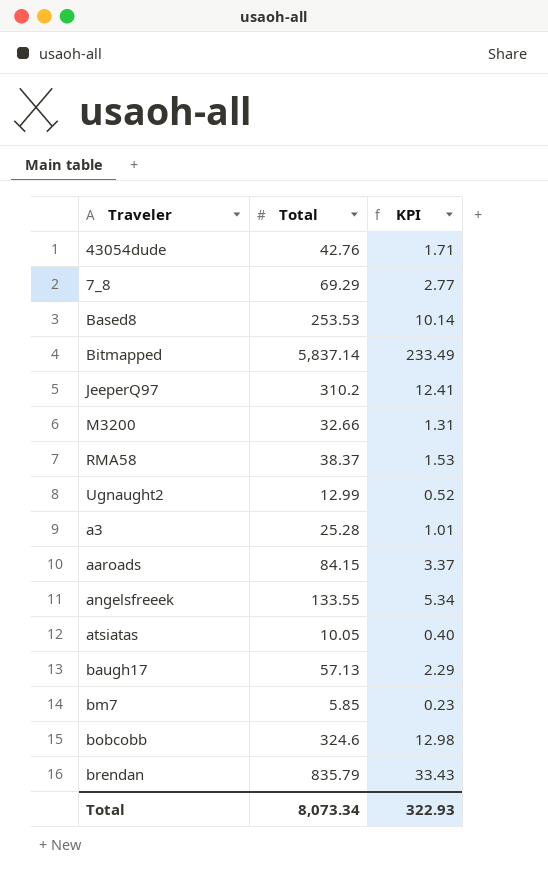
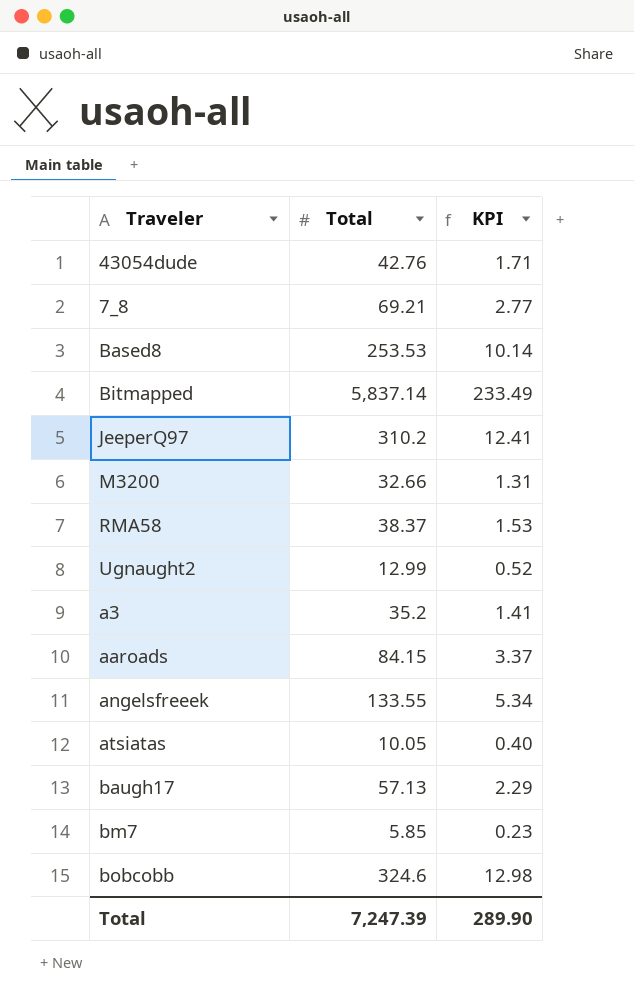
row brendan: 835.79 | 33.43 -> none
7_8 | Total: 69.29 -> 69.21
a3 | Total: 25.28 -> 35.2
a3 | KPI: 1.01 -> 1.41
Total | Total: 8,073.34 -> 7,247.39
Total | KPI: 322.93 -> 289.90

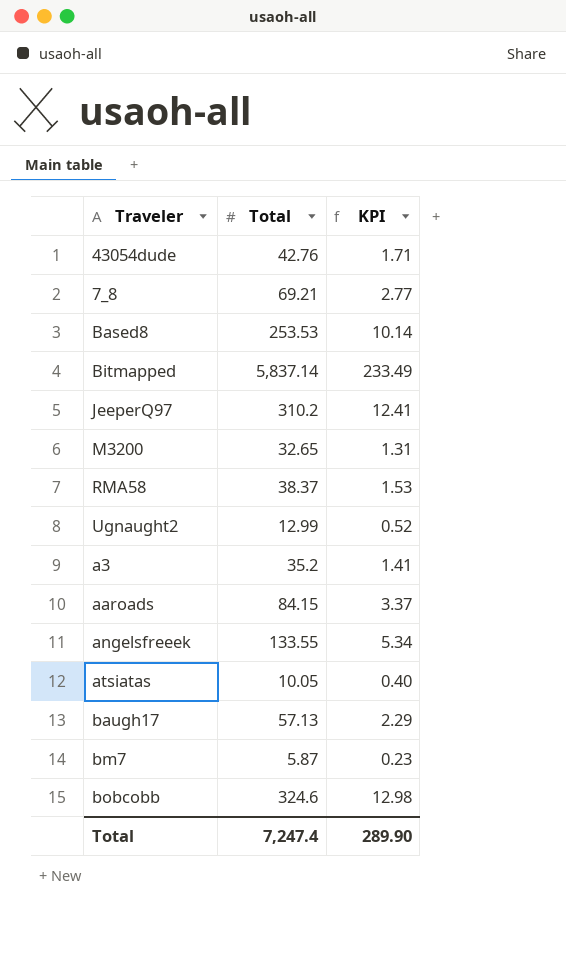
M3200 | Total: 32.66 -> 32.65
bm7 | Total: 5.85 -> 5.87
Total | Total: 7,247.39 -> 7,247.4

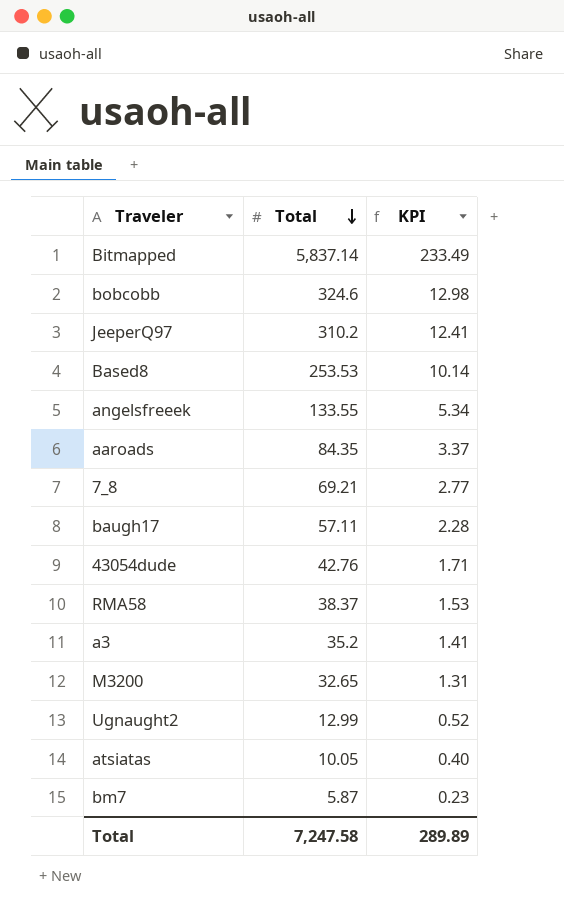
row order: none -> Total descending
aaroads | Total: 84.15 -> 84.35
baugh17 | Total: 57.13 -> 57.11
baugh17 | KPI: 2.29 -> 2.28
Total | Total: 7,247.4 -> 7,247.58
Total | KPI: 289.90 -> 289.89

